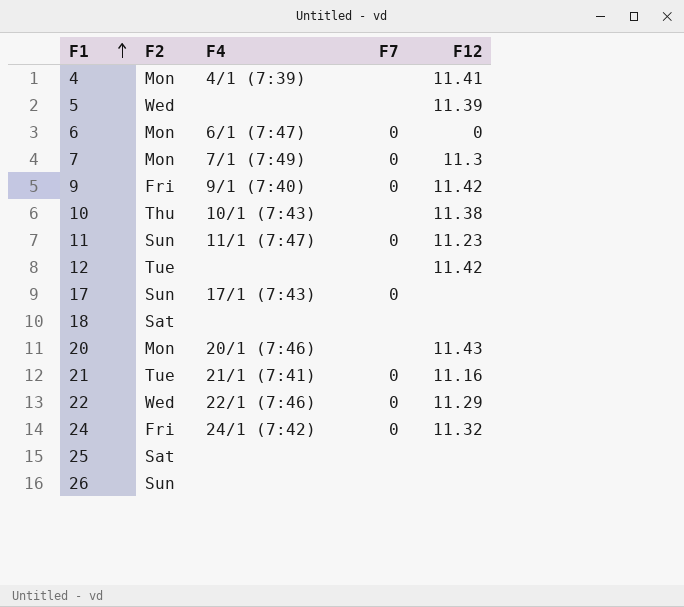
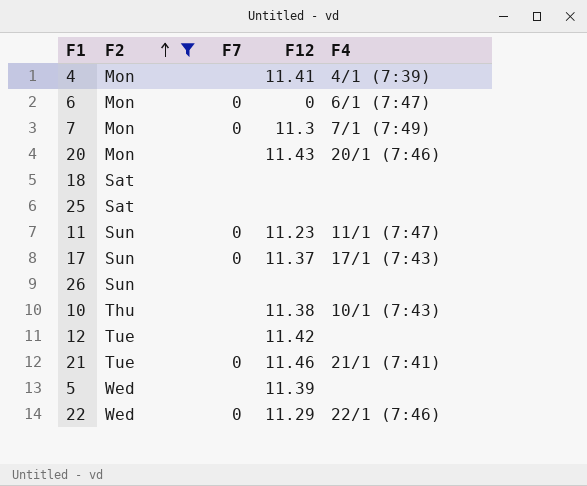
filter: none -> F2 != Fri
row order: F1 ascending -> F2 ascending
column F4 | position: 3 -> 5
17 | F12: none -> 11.37
21 | F12: 11.16 -> 11.46

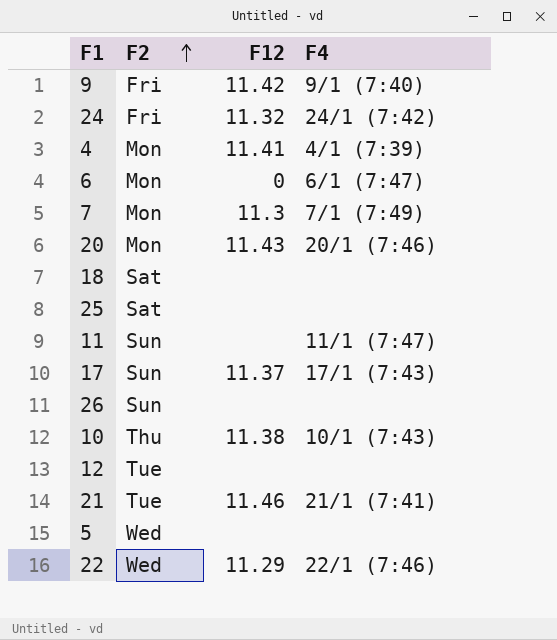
filter: F2 != Fri -> none
column F7 | position: 3 -> none
11 | F12: 11.23 -> none
12 | F12: 11.42 -> none
5 | F12: 11.39 -> none

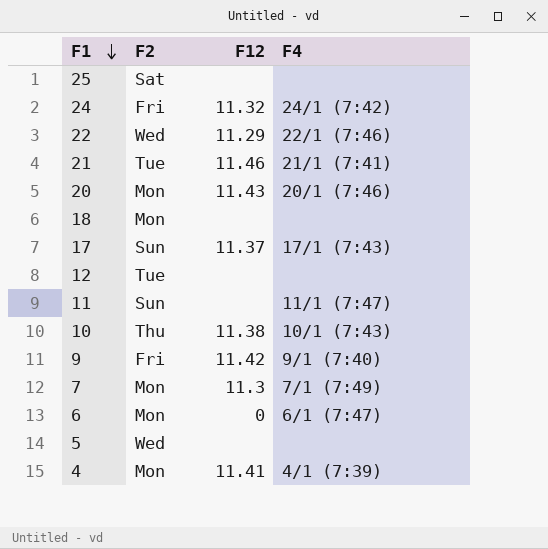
row order: F2 ascending -> F1 descending
row 26: Sun | none | none -> none
18 | F2: Sat -> Mon

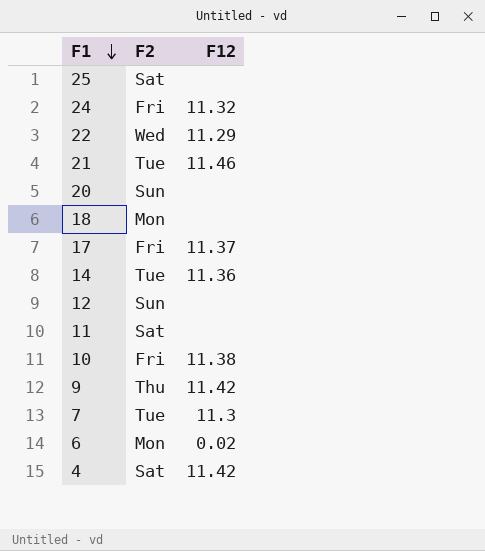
column F4 | position: 4 -> none
row 5: Wed | none | none -> none
20 | F2: Mon -> Sun
20 | F12: 11.43 -> none
17 | F2: Sun -> Fri
row 14: none -> Tue | 11.36
12 | F2: Tue -> Sun
11 | F2: Sun -> Sat
10 | F2: Thu -> Fri
9 | F2: Fri -> Thu
7 | F2: Mon -> Tue
6 | F12: 0 -> 0.02
4 | F2: Mon -> Sat
4 | F12: 11.41 -> 11.42

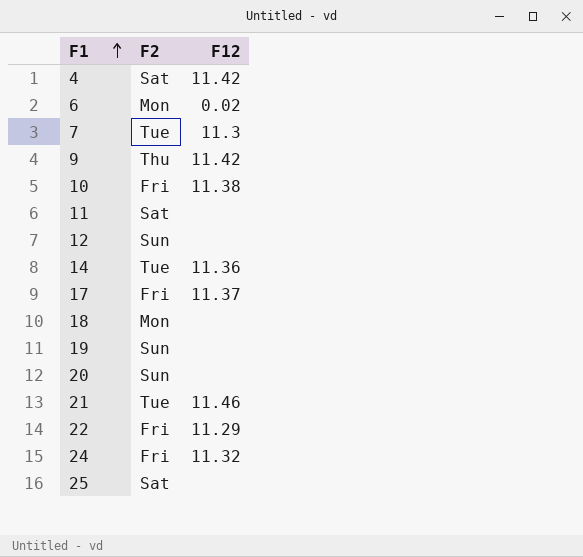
row order: F1 descending -> F1 ascending
row 19: none -> Sun | none
22 | F2: Wed -> Fri

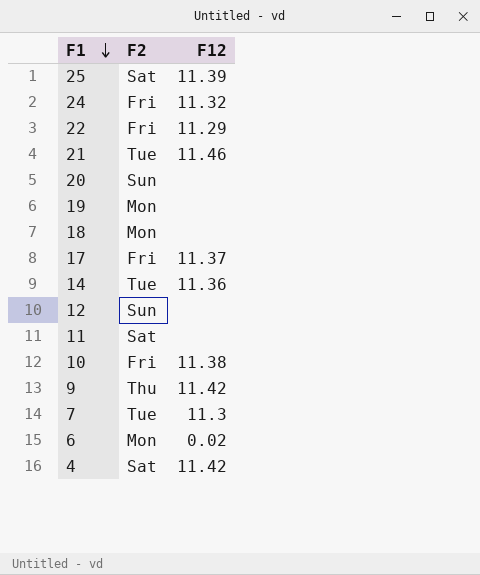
row order: F1 ascending -> F1 descending
25 | F12: none -> 11.39
19 | F2: Sun -> Mon

